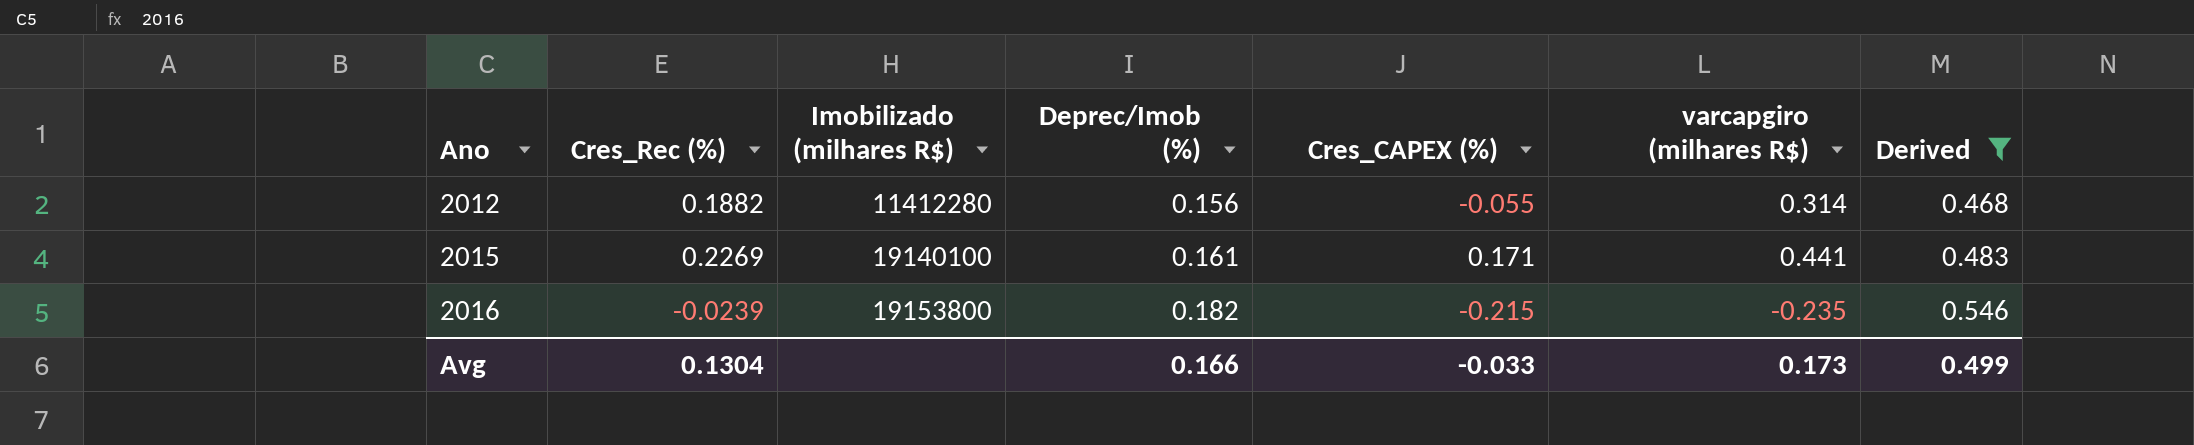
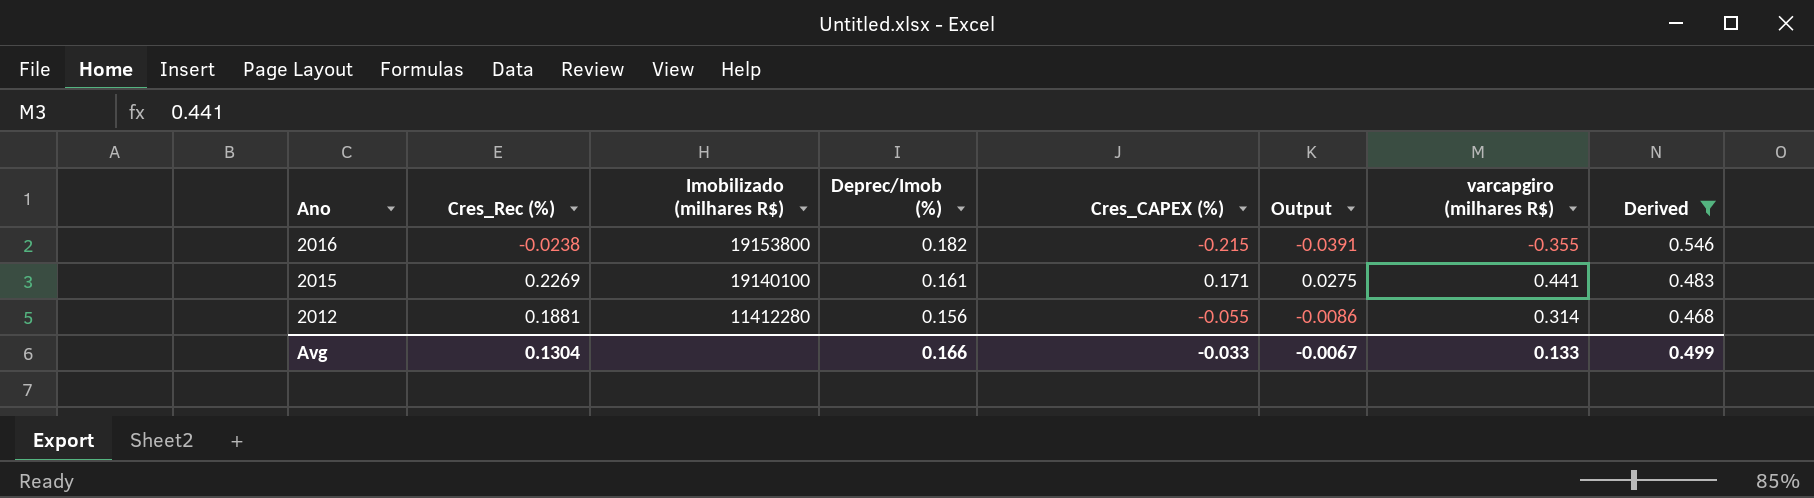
row order: Ano ascending -> Ano descending
column Output | formula: none -> [Deprec/Imob (%)] * [Cres_CAPEX (%)]
2016 | Cres_Rec (%): -0.0239 -> -0.0238
2016 | varcapgiro (milhares R$): -0.235 -> -0.355
2012 | Cres_Rec (%): 0.1882 -> 0.1881
Avg | varcapgiro (milhares R$): 0.173 -> 0.133

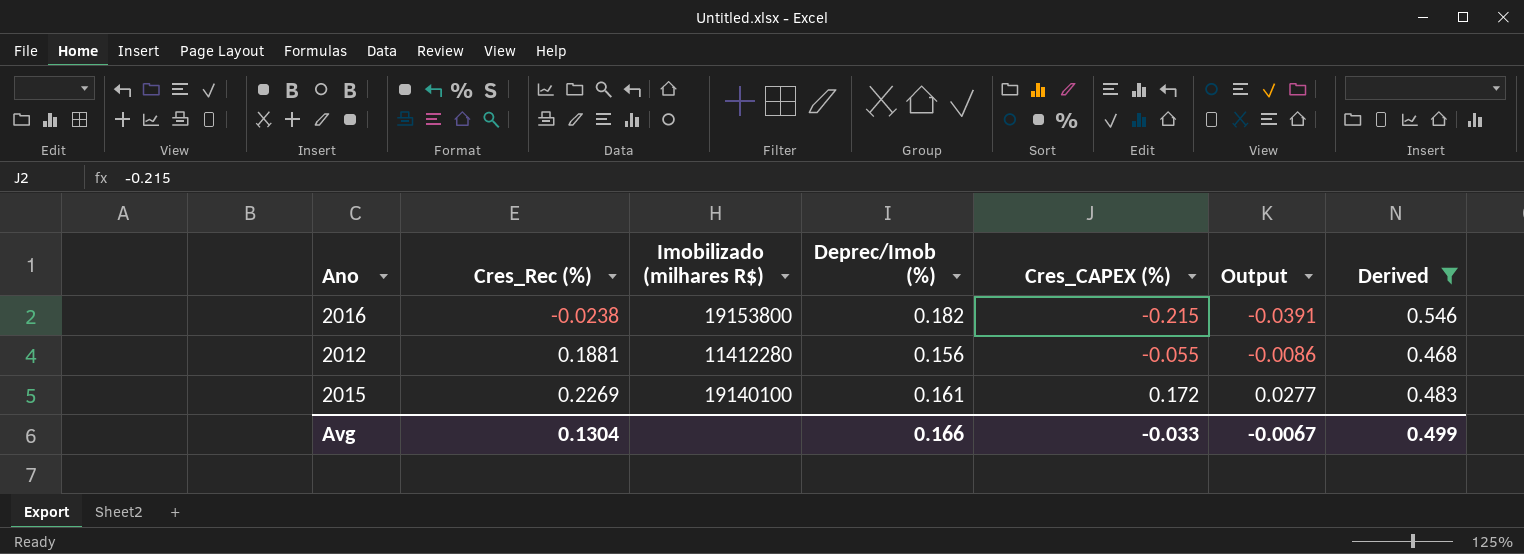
row order: Ano descending -> Cres_Rec (%) ascending
column varcapgiro (milhares R$) | position: 7 -> none
2015 | Cres_CAPEX (%): 0.171 -> 0.172
2015 | Output: 0.0275 -> 0.0277

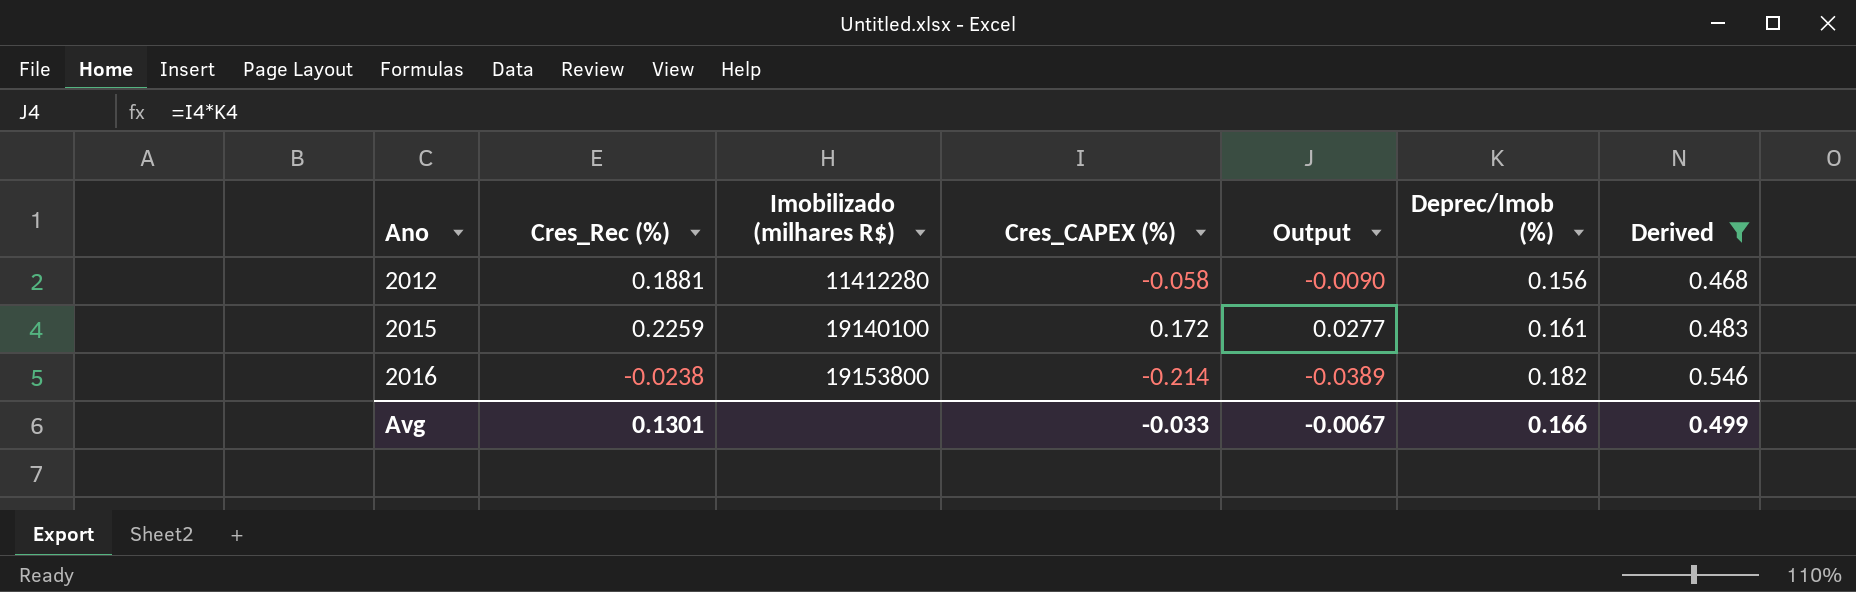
row order: Cres_Rec (%) ascending -> Ano ascending
column Deprec/Imob (%) | position: 4 -> 6
2012 | Cres_CAPEX (%): -0.055 -> -0.058
2012 | Output: -0.0086 -> -0.0090
2015 | Cres_Rec (%): 0.2269 -> 0.2259
2016 | Cres_CAPEX (%): -0.215 -> -0.214
2016 | Output: -0.0391 -> -0.0389
Avg | Cres_Rec (%): 0.1304 -> 0.1301

